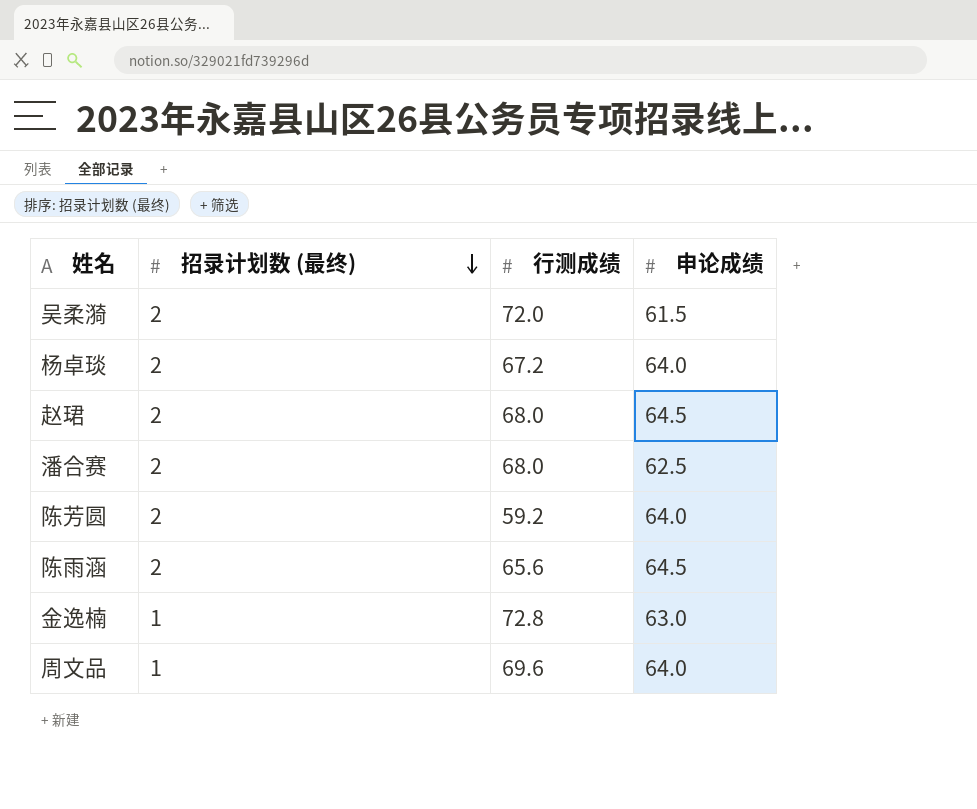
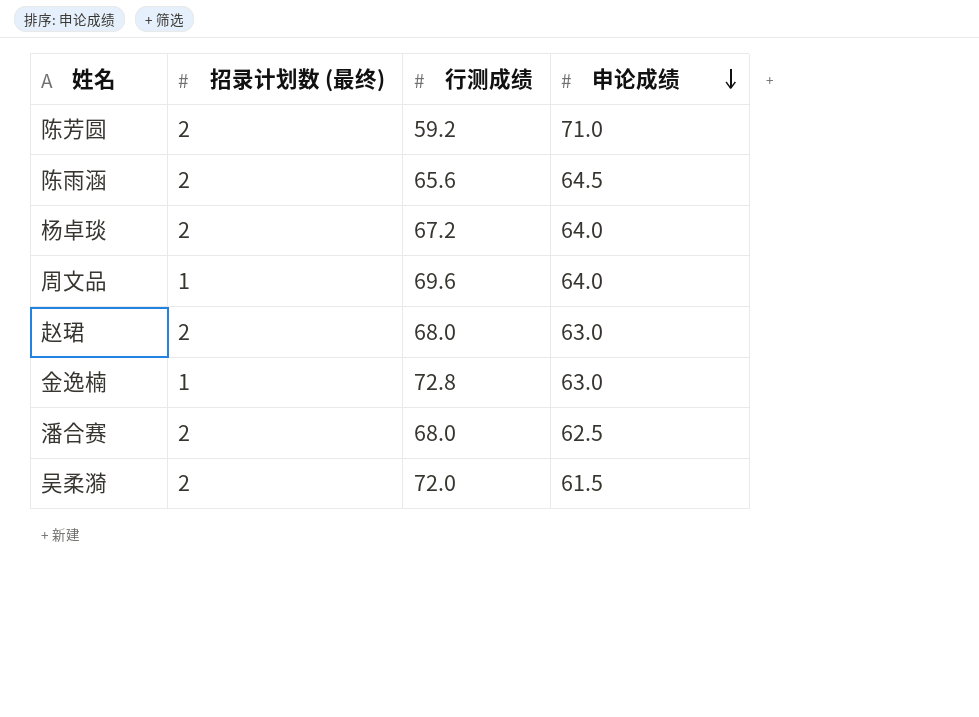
row order: 招录计划数 (最终) descending -> 申论成绩 descending
陈芳圆 | 申论成绩: 64.0 -> 71.0
赵珺 | 申论成绩: 64.5 -> 63.0

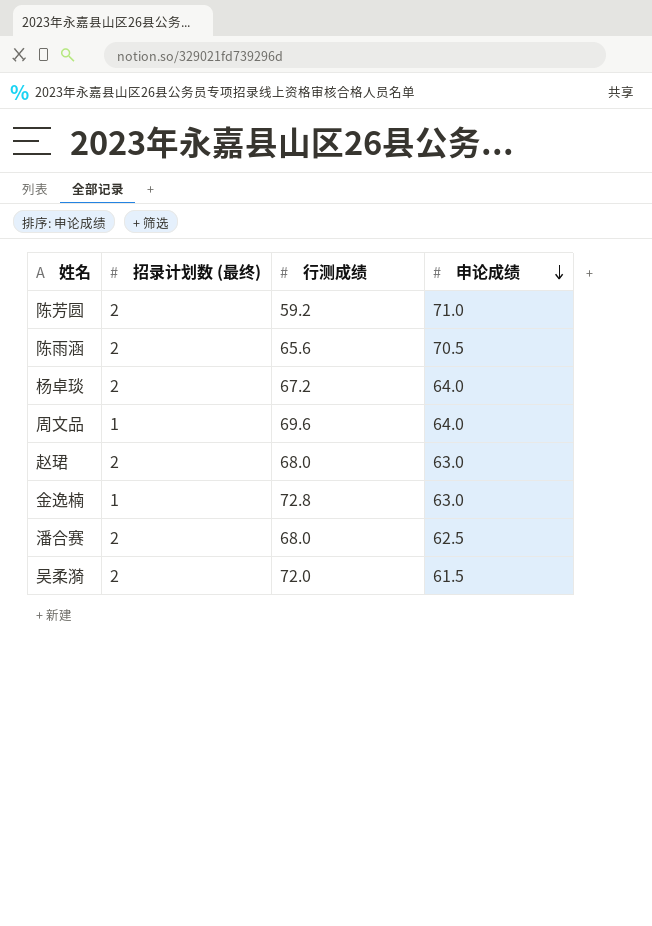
陈雨涵 | 申论成绩: 64.5 -> 70.5

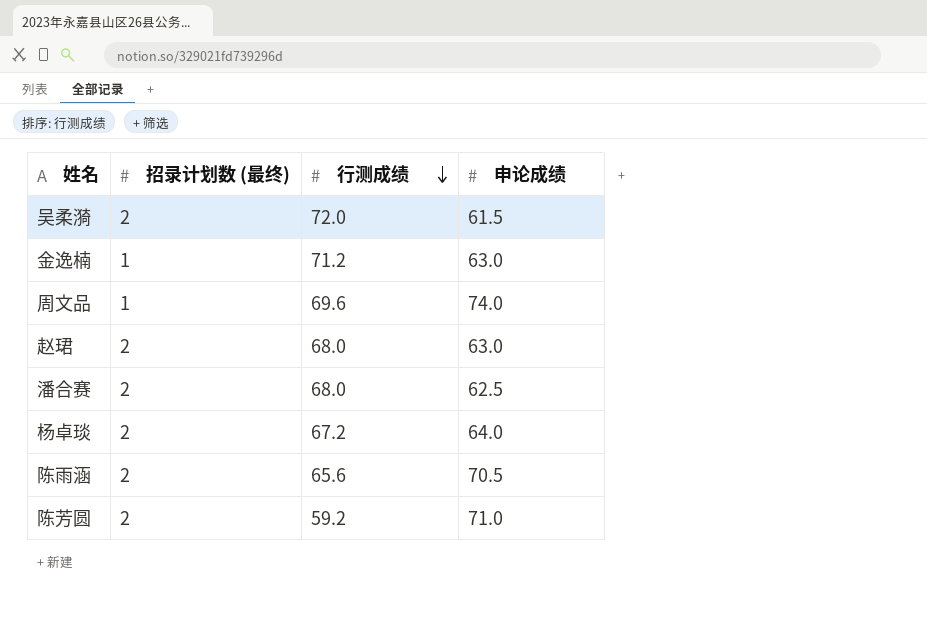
row order: 申论成绩 descending -> 行测成绩 descending
金逸楠 | 行测成绩: 72.8 -> 71.2
周文品 | 申论成绩: 64.0 -> 74.0

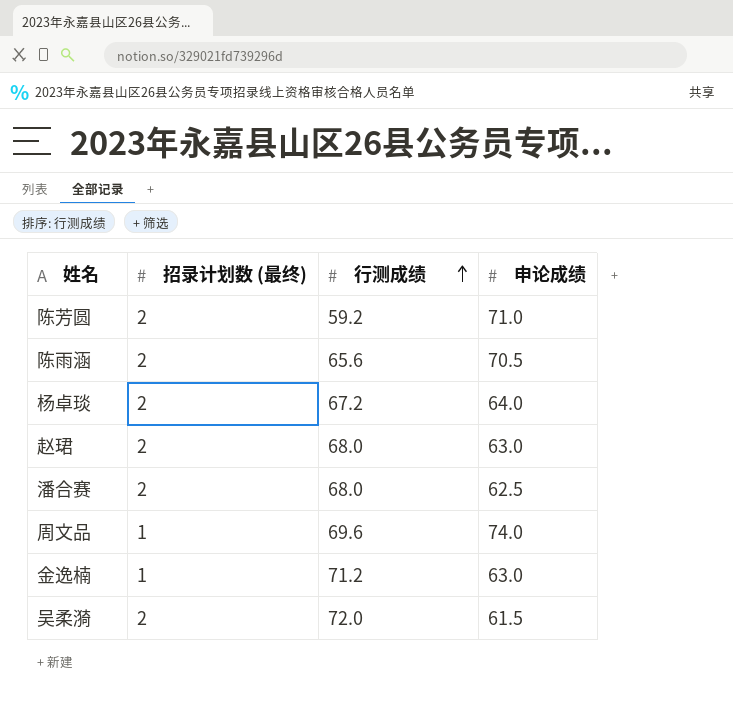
row order: 行测成绩 descending -> 行测成绩 ascending

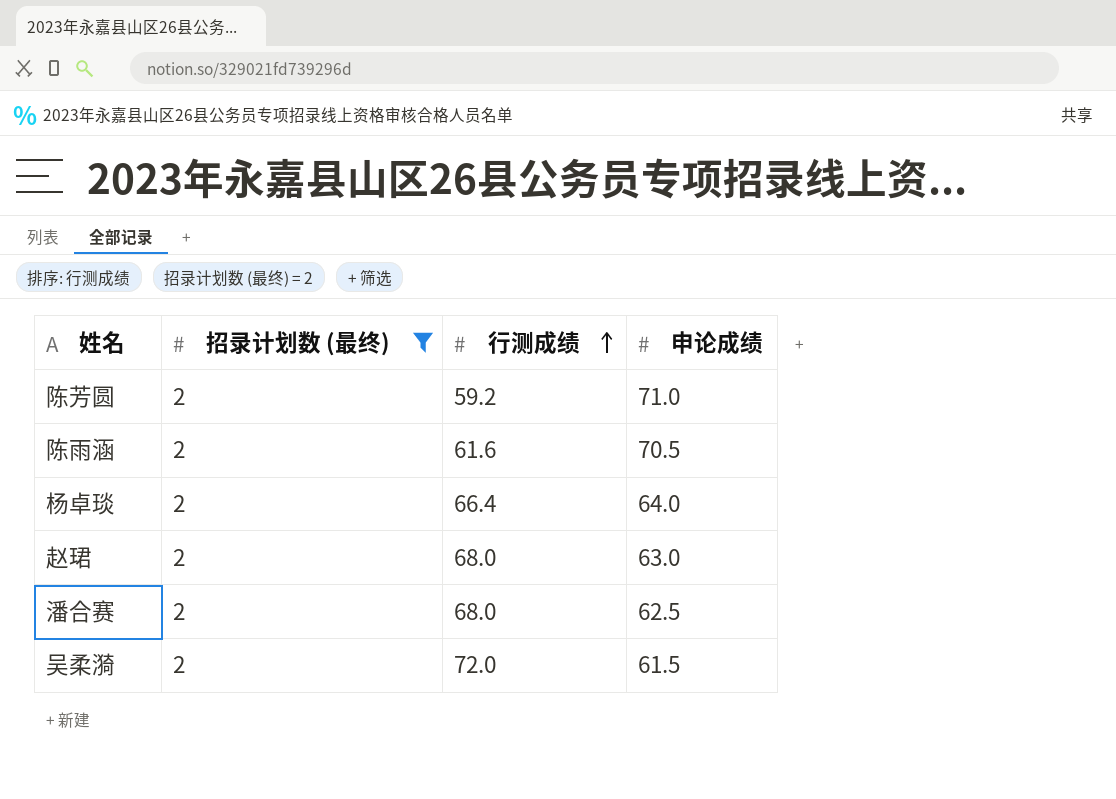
filter: none -> 招录计划数 (最终) = 2
陈雨涵 | 行测成绩: 65.6 -> 61.6
杨卓琰 | 行测成绩: 67.2 -> 66.4

